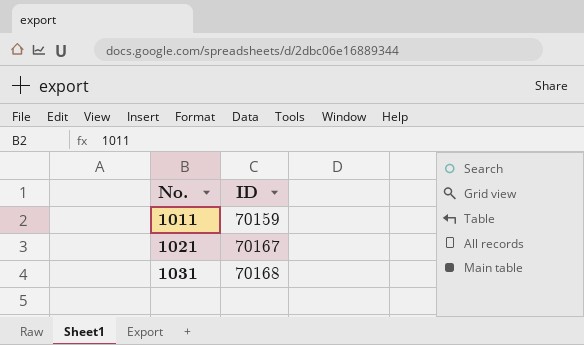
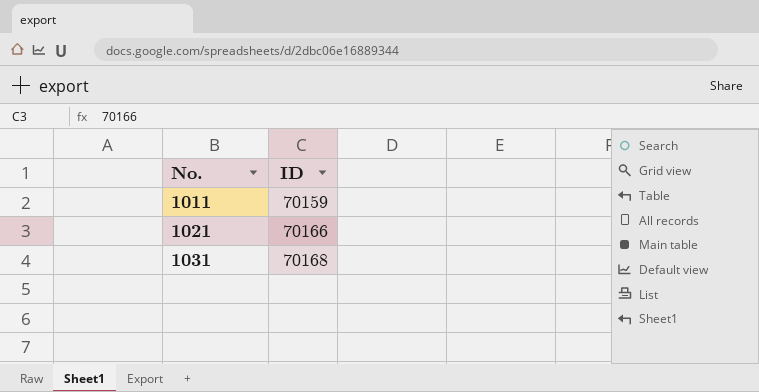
1021 | ID: 70167 -> 70166

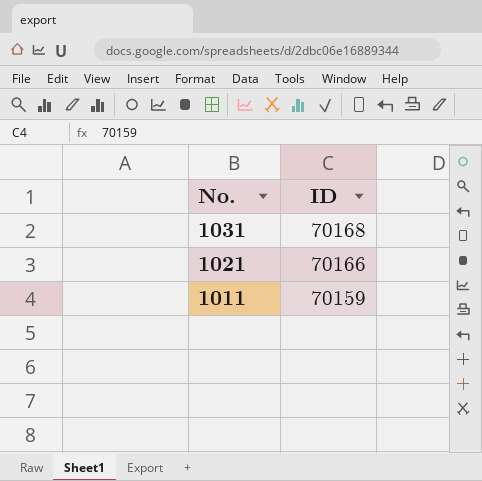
row order: No. ascending -> No. descending

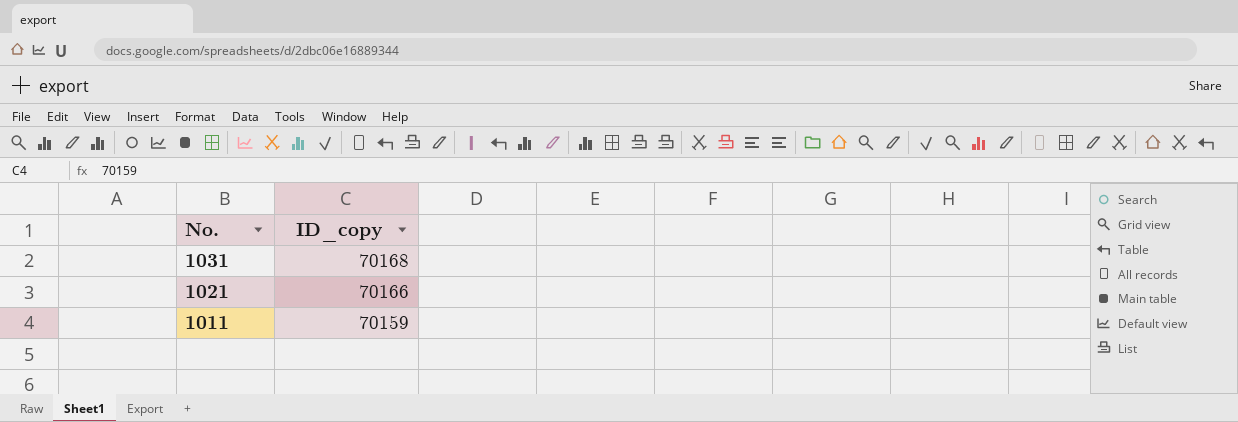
column name: ID -> ID_copy

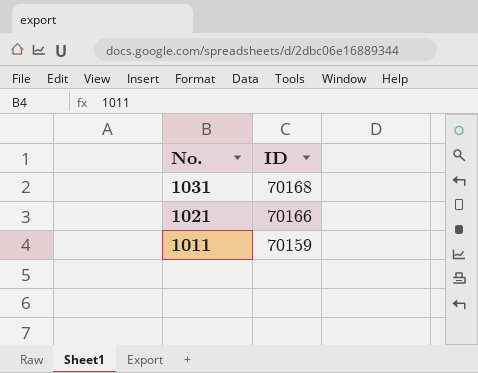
column name: ID_copy -> ID

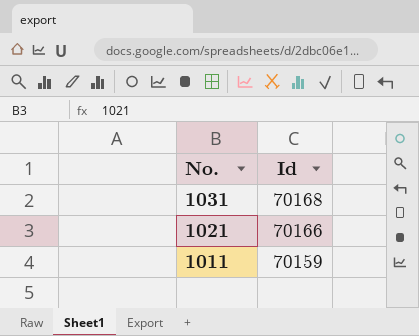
column name: ID -> Id

